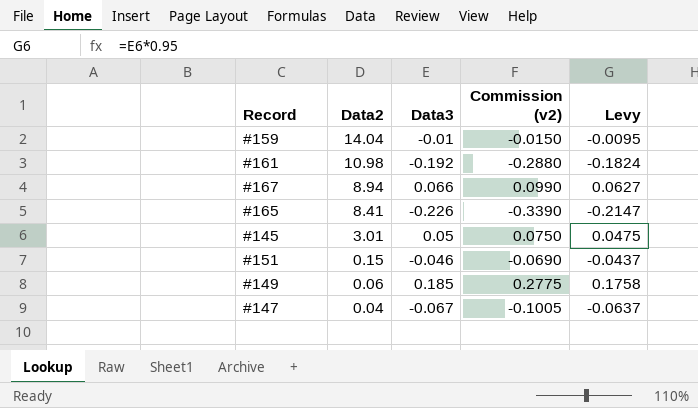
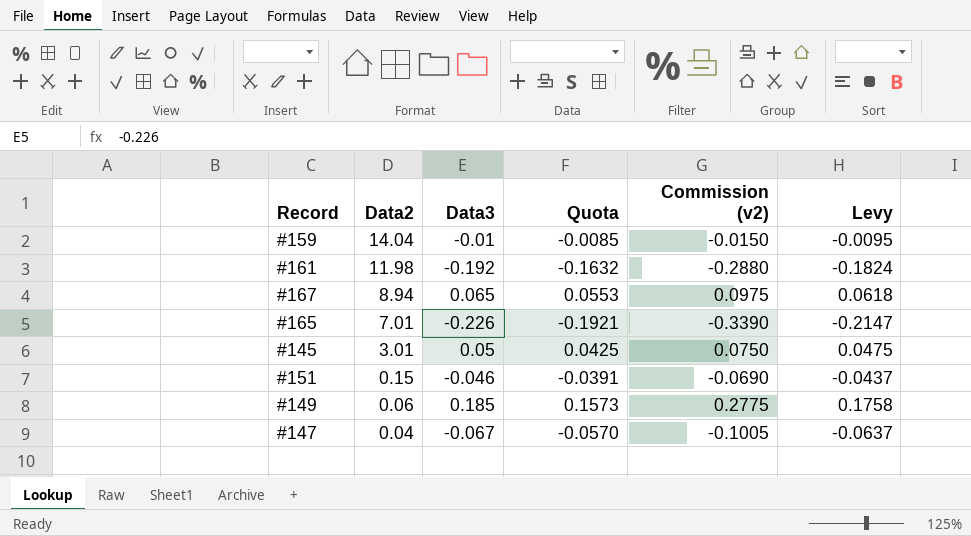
column Quota | formula: none -> [Data3] * 0.85
#161 | Data2: 10.98 -> 11.98
#167 | Data3: 0.066 -> 0.065
#167 | Commission (v2): 0.0990 -> 0.0975
#167 | Levy: 0.0627 -> 0.0618
#165 | Data2: 8.41 -> 7.01

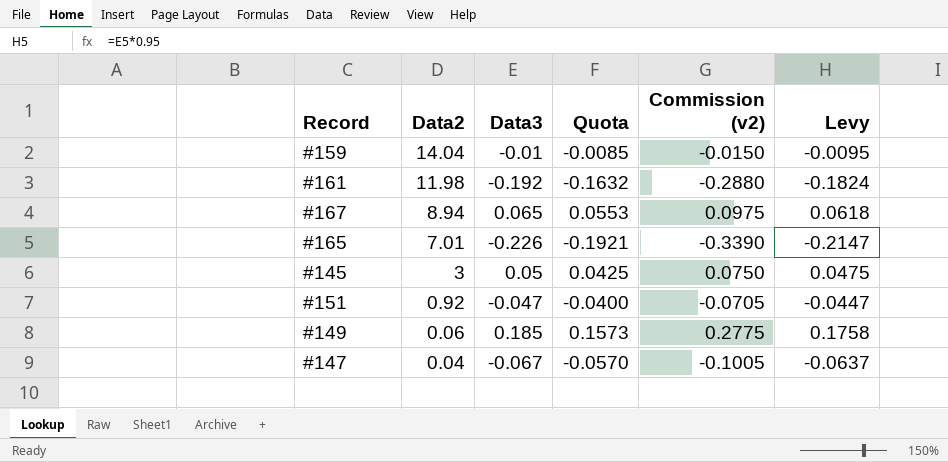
#145 | Data2: 3.01 -> 3
#151 | Data2: 0.15 -> 0.92
#151 | Data3: -0.046 -> -0.047
#151 | Quota: -0.0391 -> -0.0400
#151 | Commission (v2): -0.0690 -> -0.0705
#151 | Levy: -0.0437 -> -0.0447

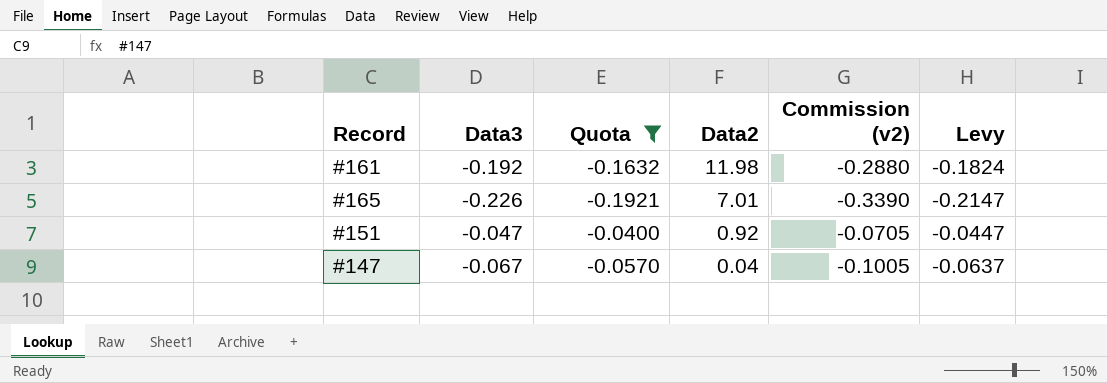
filter: none -> Quota <= -0.0400
column Data2 | position: 2 -> 4

